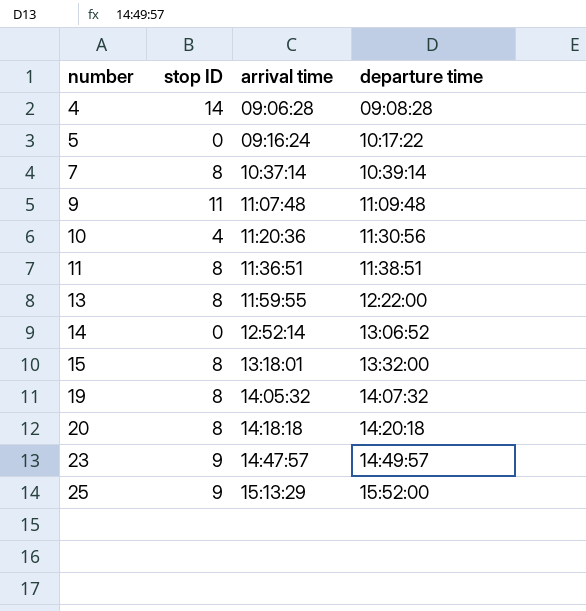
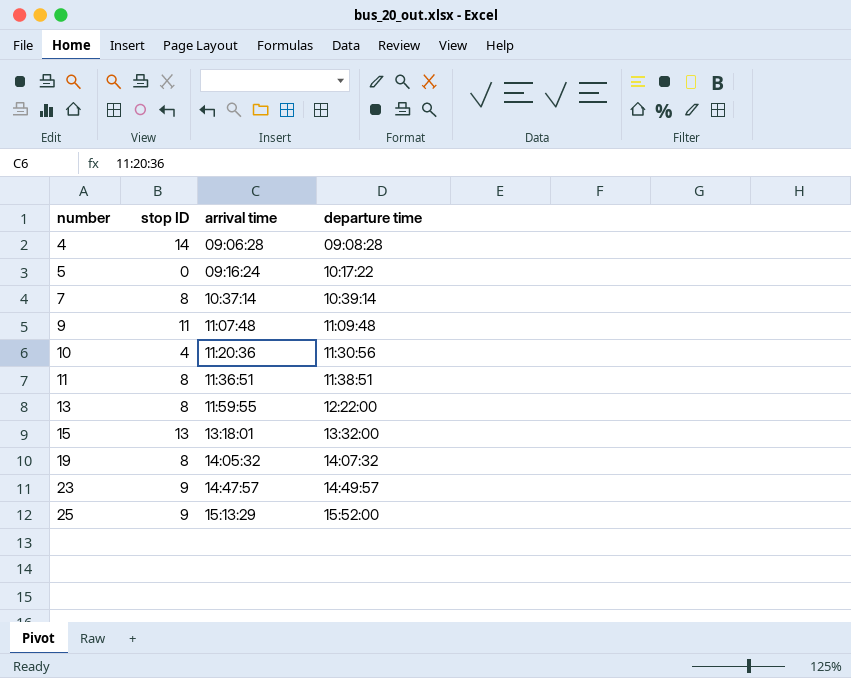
row 14: 0 | 12:52:14 | 13:06:52 -> none
row 20: 8 | 14:18:18 | 14:20:18 -> none
15 | stop ID: 8 -> 13

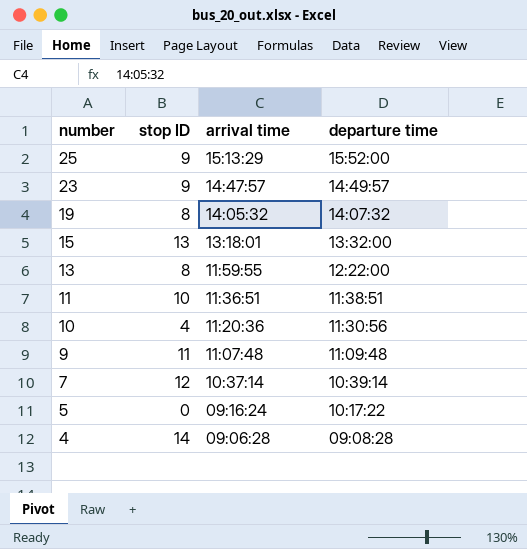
row order: number ascending -> number descending
11 | stop ID: 8 -> 10
7 | stop ID: 8 -> 12

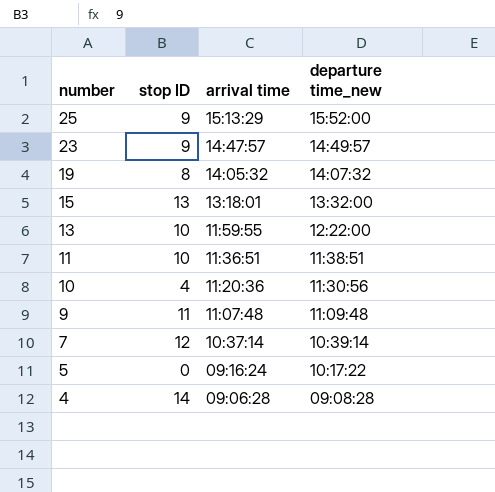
column name: departure time -> departure time_new
13 | stop ID: 8 -> 10

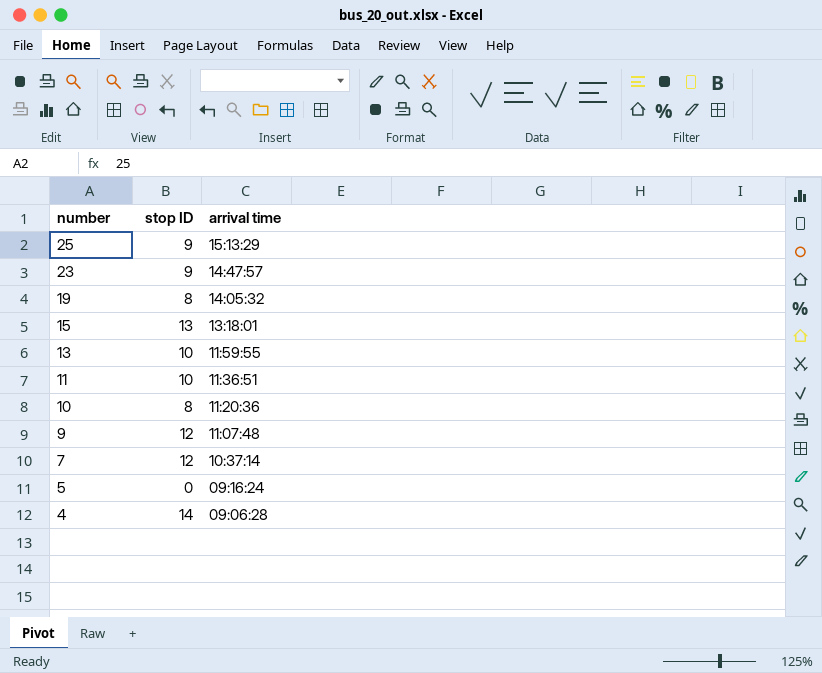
column departure time_new | position: 4 -> none
10 | stop ID: 4 -> 8
9 | stop ID: 11 -> 12

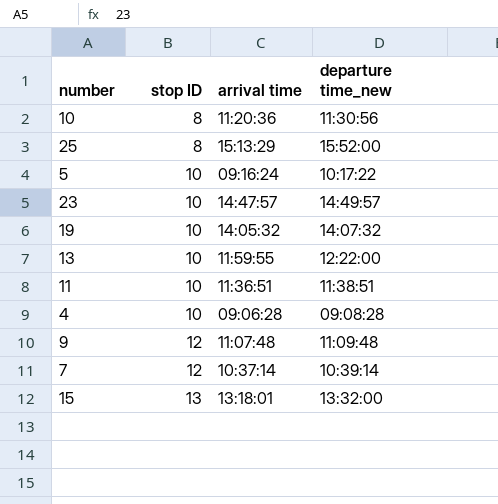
row order: number descending -> stop ID ascending
column departure time_new | position: none -> 4
25 | stop ID: 9 -> 8
5 | stop ID: 0 -> 10
23 | stop ID: 9 -> 10
19 | stop ID: 8 -> 10
4 | stop ID: 14 -> 10

